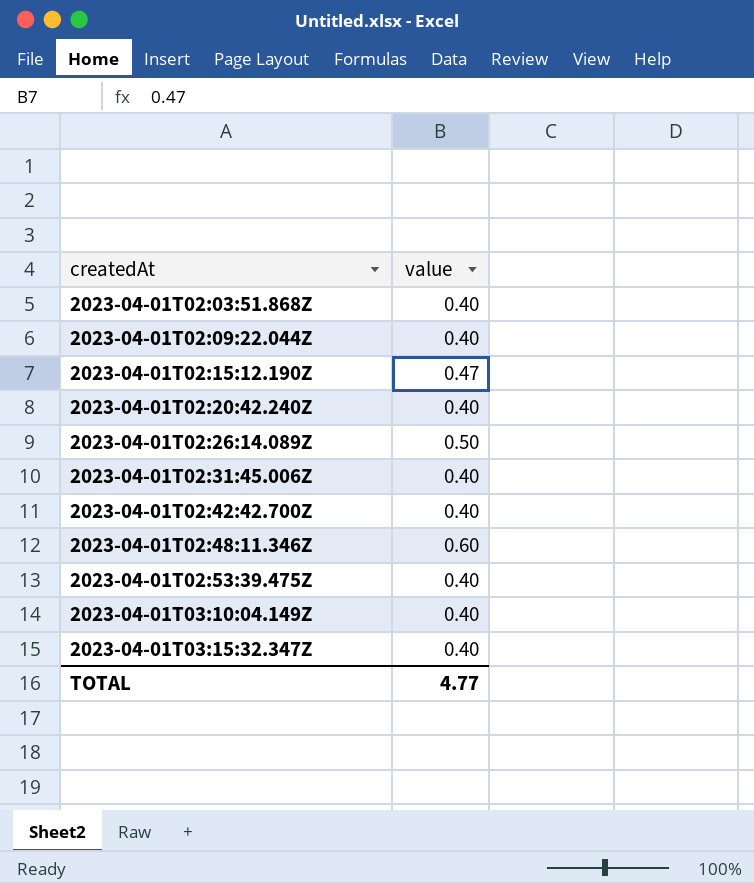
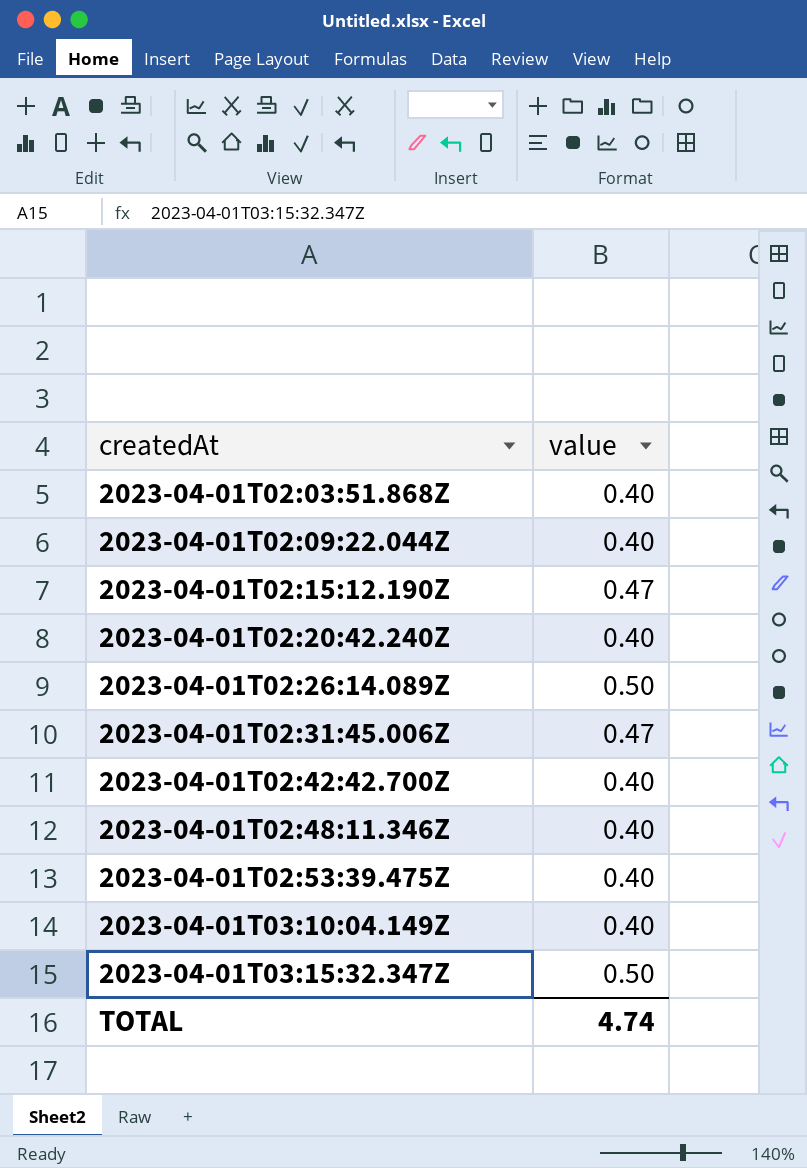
2023-04-01T02:31:45.006Z | value: 0.40 -> 0.47
2023-04-01T02:48:11.346Z | value: 0.60 -> 0.40
2023-04-01T03:15:32.347Z | value: 0.40 -> 0.50
TOTAL | value: 4.77 -> 4.74

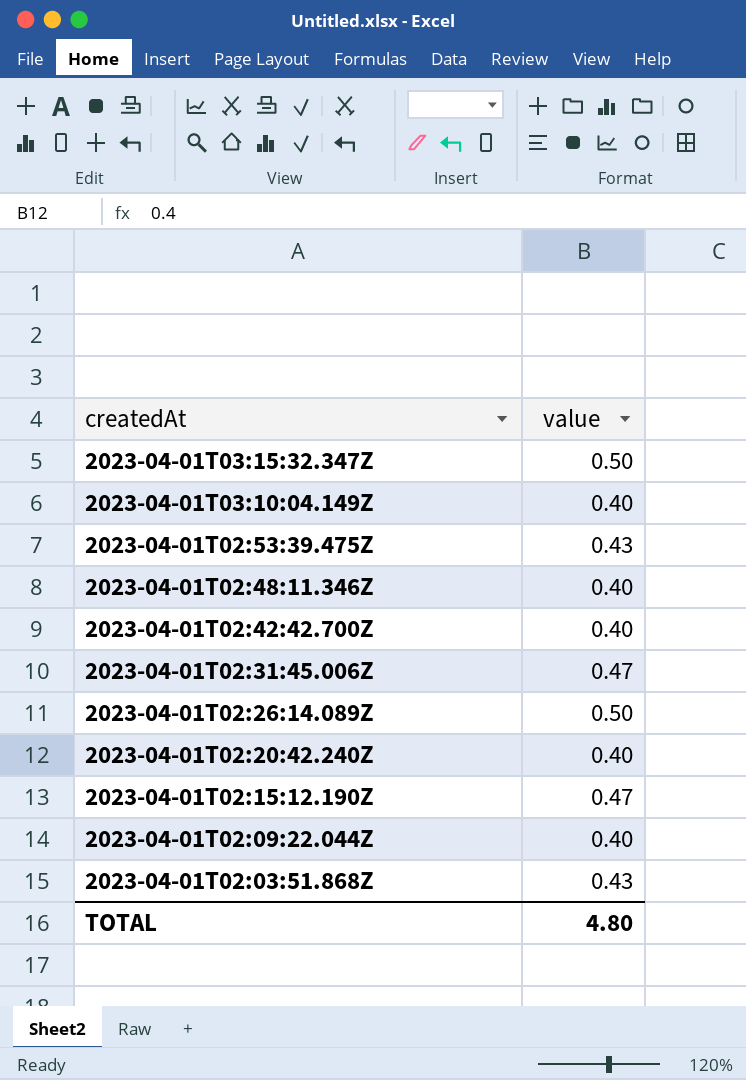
row order: createdAt ascending -> createdAt descending
2023-04-01T02:53:39.475Z | value: 0.40 -> 0.43
2023-04-01T02:03:51.868Z | value: 0.40 -> 0.43
TOTAL | value: 4.74 -> 4.80

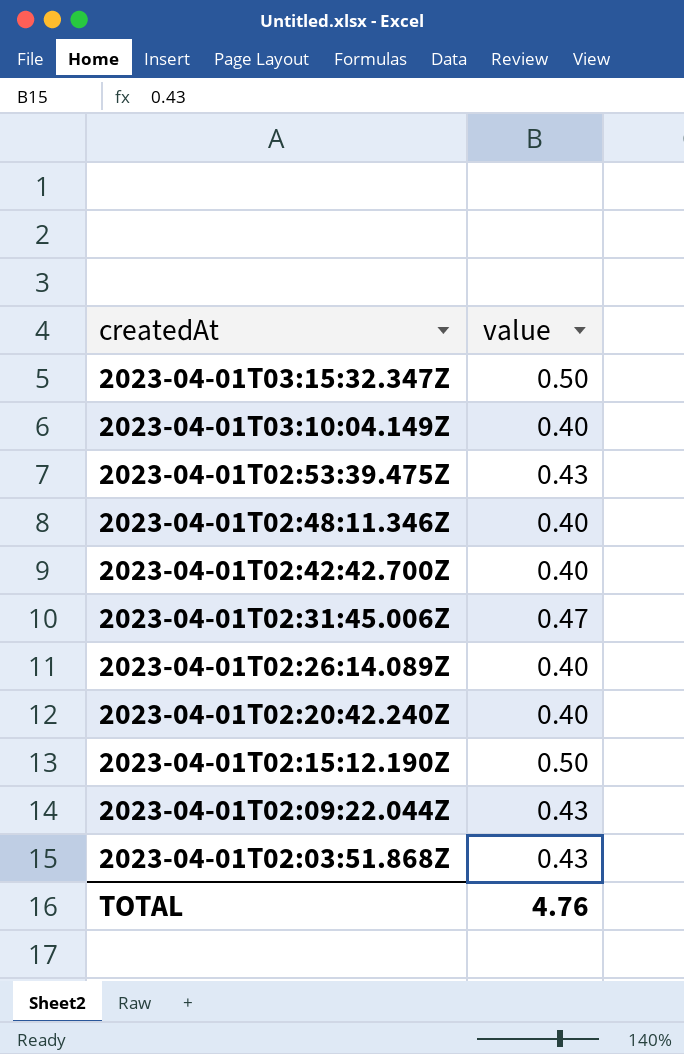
2023-04-01T02:26:14.089Z | value: 0.50 -> 0.40
2023-04-01T02:15:12.190Z | value: 0.47 -> 0.50
2023-04-01T02:09:22.044Z | value: 0.40 -> 0.43
TOTAL | value: 4.80 -> 4.76

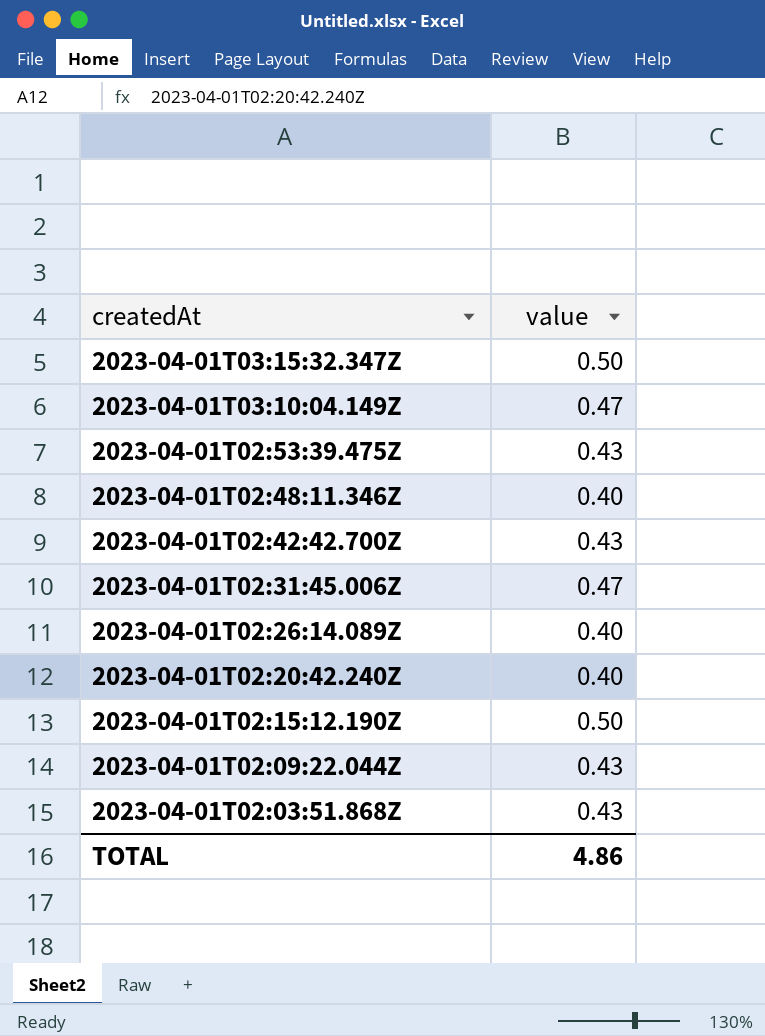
2023-04-01T03:10:04.149Z | value: 0.40 -> 0.47
2023-04-01T02:42:42.700Z | value: 0.40 -> 0.43
TOTAL | value: 4.76 -> 4.86

